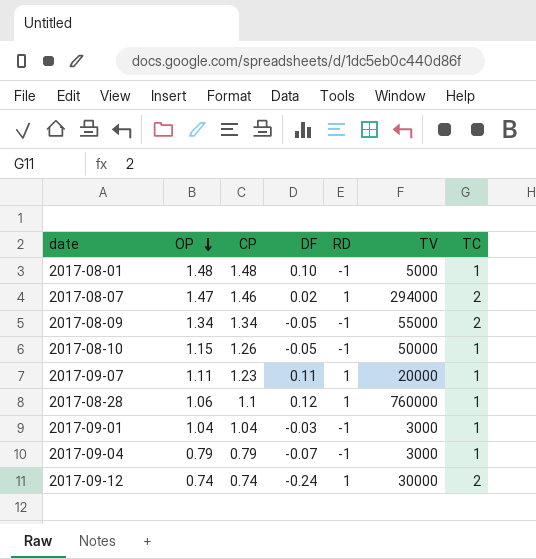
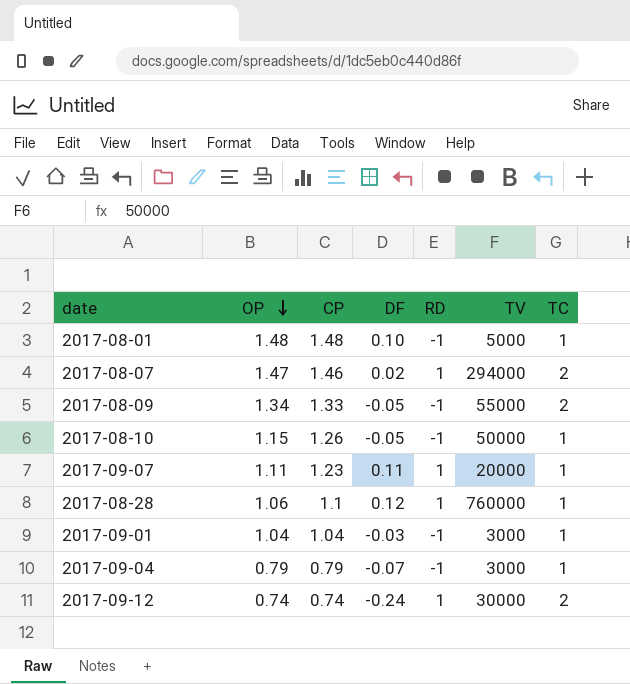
2017-08-09 | CP: 1.34 -> 1.33

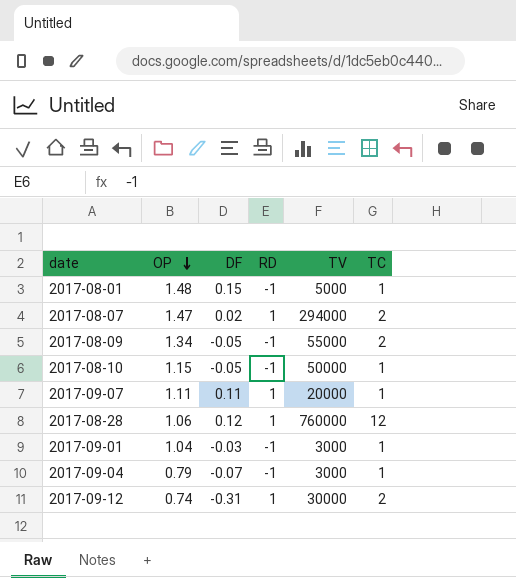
column CP | position: 3 -> none
2017-08-01 | DF: 0.10 -> 0.15
2017-08-28 | TC: 1 -> 12
2017-09-12 | DF: -0.24 -> -0.31

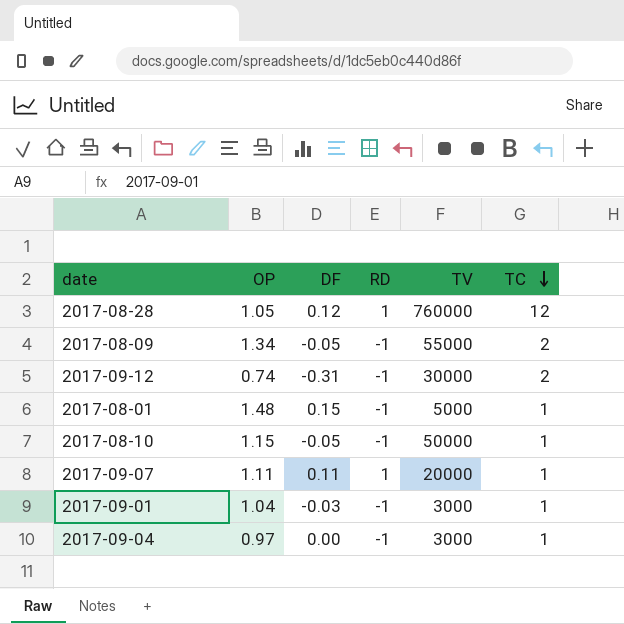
row order: OP descending -> TC descending
row 2017-08-07: 1.47 | 0.02 | 1 | 294000 | 2 -> none
2017-08-28 | OP: 1.06 -> 1.05
2017-09-12 | RD: 1 -> -1
2017-09-04 | OP: 0.79 -> 0.97
2017-09-04 | DF: -0.07 -> 0.00

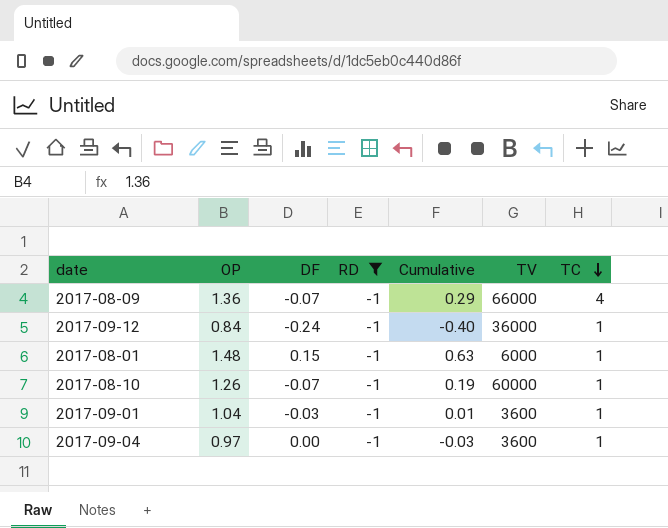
filter: none -> RD = -1
column Cumulative | formula: none -> [OP] + [DF] + [RD]
2017-08-09 | OP: 1.34 -> 1.36
2017-08-09 | DF: -0.05 -> -0.07
2017-08-09 | TV: 55000 -> 66000
2017-08-09 | TC: 2 -> 4
2017-09-12 | OP: 0.74 -> 0.84
2017-09-12 | DF: -0.31 -> -0.24
2017-09-12 | TV: 30000 -> 36000
2017-09-12 | TC: 2 -> 1
2017-08-01 | TV: 5000 -> 6000
2017-08-10 | OP: 1.15 -> 1.26
2017-08-10 | DF: -0.05 -> -0.07
2017-08-10 | TV: 50000 -> 60000
2017-09-01 | TV: 3000 -> 3600
2017-09-04 | TV: 3000 -> 3600

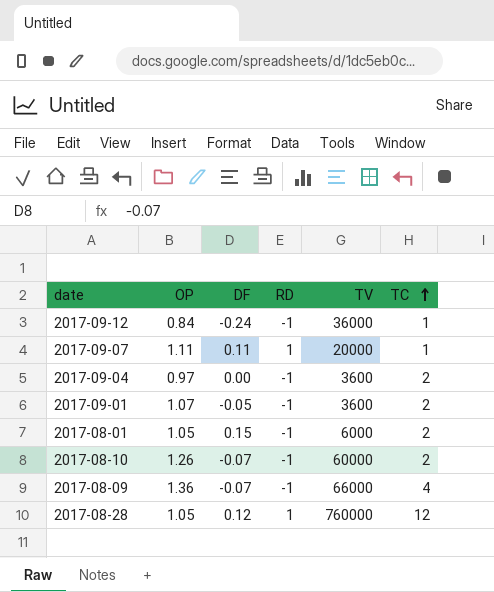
filter: RD = -1 -> none
row order: TC descending -> TC ascending
column Cumulative | formula: [OP] + [DF] + [RD] -> none
2017-09-04 | TC: 1 -> 2
2017-09-01 | OP: 1.04 -> 1.07
2017-09-01 | DF: -0.03 -> -0.05
2017-09-01 | TC: 1 -> 2
2017-08-01 | OP: 1.48 -> 1.05
2017-08-01 | TC: 1 -> 2
2017-08-10 | TC: 1 -> 2

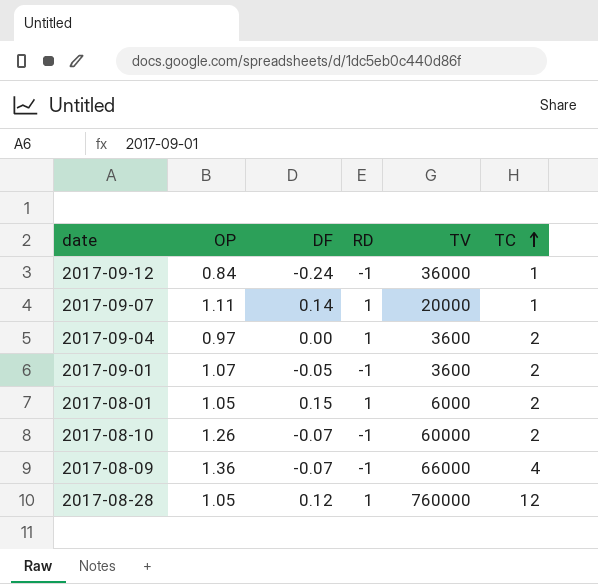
2017-09-07 | DF: 0.11 -> 0.14
2017-09-04 | RD: -1 -> 1
2017-08-01 | RD: -1 -> 1

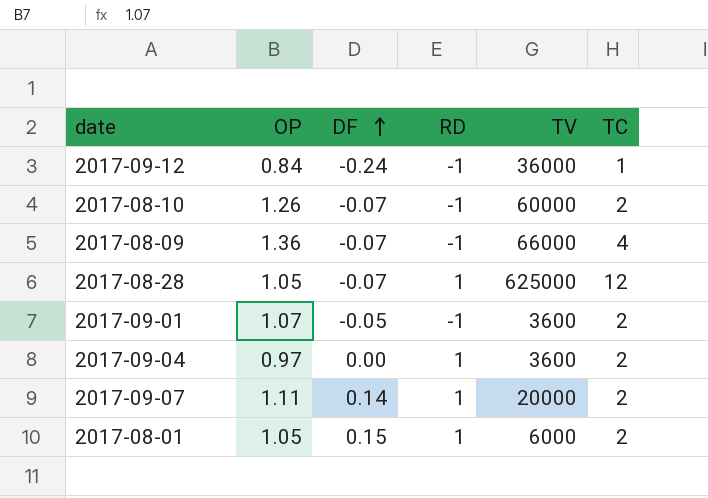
row order: TC ascending -> DF ascending
2017-08-28 | DF: 0.12 -> -0.07
2017-08-28 | TV: 760000 -> 625000
2017-09-07 | TC: 1 -> 2

